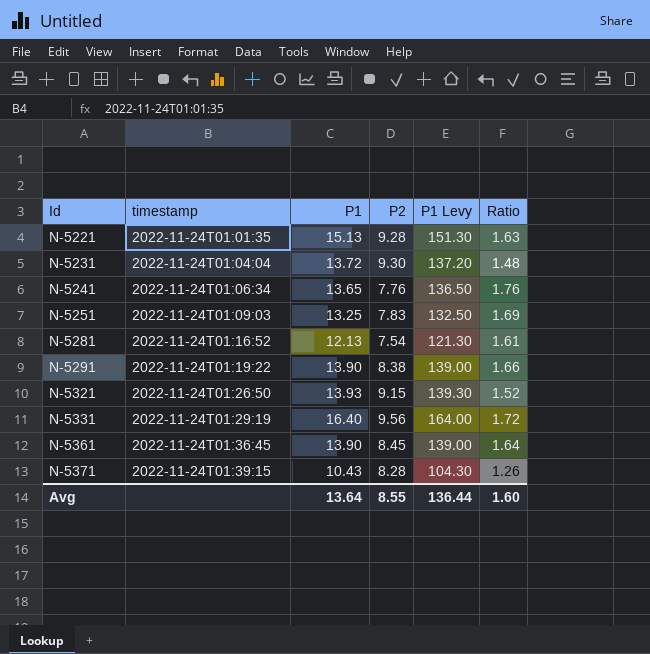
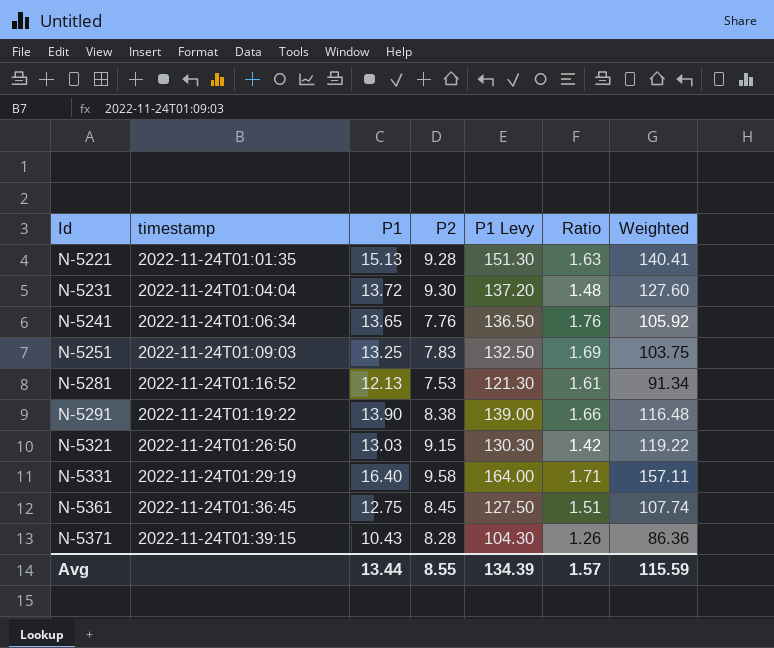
column Weighted | formula: none -> [P1] * [P2]
N-5281 | P2: 7.54 -> 7.53
N-5321 | P1: 13.93 -> 13.03
N-5321 | P1 Levy: 139.30 -> 130.30
N-5321 | Ratio: 1.52 -> 1.42
N-5331 | P2: 9.56 -> 9.58
N-5331 | Ratio: 1.72 -> 1.71
N-5361 | P1: 13.90 -> 12.75
N-5361 | P1 Levy: 139.00 -> 127.50
N-5361 | Ratio: 1.64 -> 1.51
Avg | P1: 13.64 -> 13.44
Avg | P1 Levy: 136.44 -> 134.39
Avg | Ratio: 1.60 -> 1.57

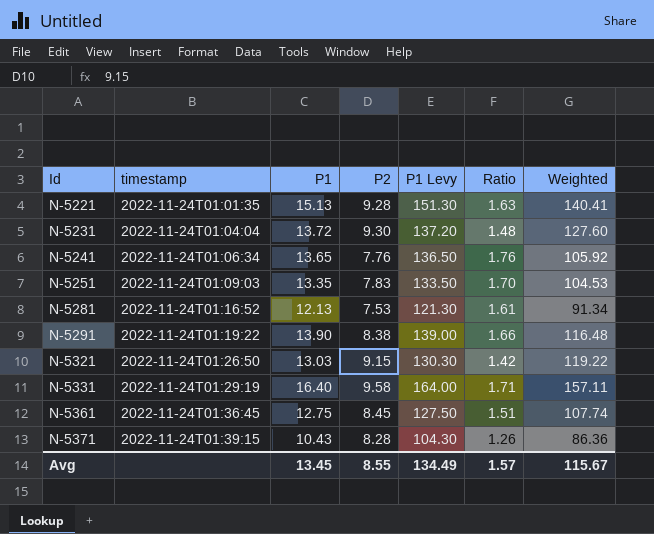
N-5251 | P1: 13.25 -> 13.35
N-5251 | P1 Levy: 132.50 -> 133.50
N-5251 | Ratio: 1.69 -> 1.70
N-5251 | Weighted: 103.75 -> 104.53
Avg | P1: 13.44 -> 13.45
Avg | P1 Levy: 134.39 -> 134.49
Avg | Weighted: 115.59 -> 115.67

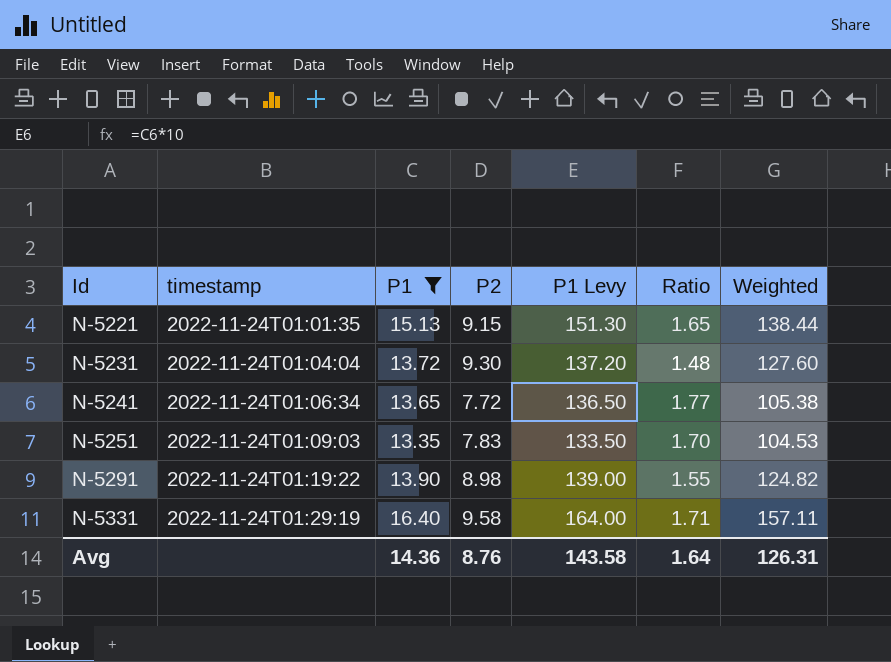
filter: none -> P1 >= 13.35
N-5221 | P2: 9.28 -> 9.15
N-5221 | Ratio: 1.63 -> 1.65
N-5221 | Weighted: 140.41 -> 138.44
N-5241 | P2: 7.76 -> 7.72
N-5241 | Ratio: 1.76 -> 1.77
N-5241 | Weighted: 105.92 -> 105.38
N-5291 | P2: 8.38 -> 8.98
N-5291 | Ratio: 1.66 -> 1.55
N-5291 | Weighted: 116.48 -> 124.82
Avg | P1: 13.45 -> 14.36
Avg | P2: 8.55 -> 8.76
Avg | P1 Levy: 134.49 -> 143.58
Avg | Ratio: 1.57 -> 1.64
Avg | Weighted: 115.67 -> 126.31

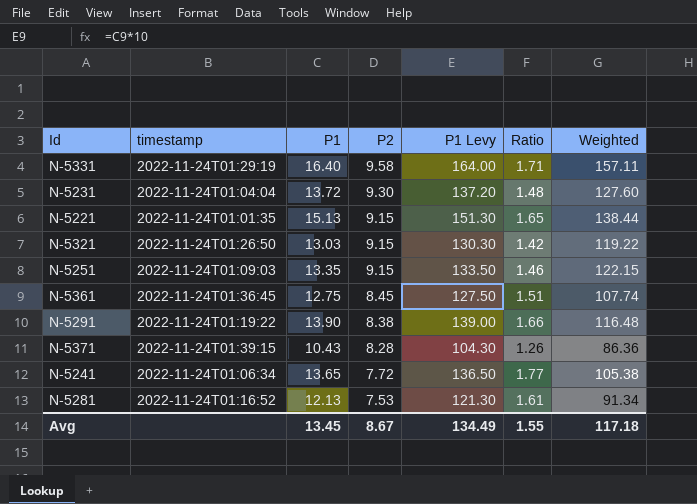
filter: P1 >= 13.35 -> none
row order: Id ascending -> P2 descending
N-5251 | P2: 7.83 -> 9.15
N-5251 | Ratio: 1.70 -> 1.46
N-5251 | Weighted: 104.53 -> 122.15
N-5291 | P2: 8.98 -> 8.38
N-5291 | Ratio: 1.55 -> 1.66
N-5291 | Weighted: 124.82 -> 116.48
Avg | P1: 14.36 -> 13.45
Avg | P2: 8.76 -> 8.67
Avg | P1 Levy: 143.58 -> 134.49
Avg | Ratio: 1.64 -> 1.55
Avg | Weighted: 126.31 -> 117.18

